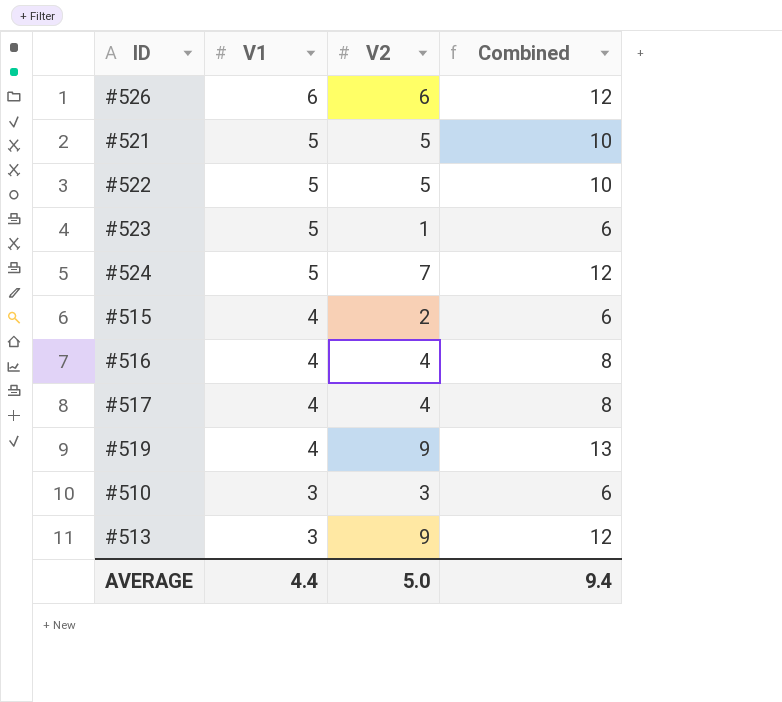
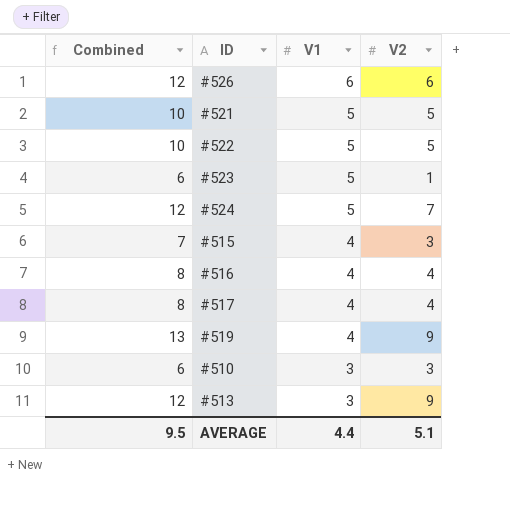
column Combined | position: 4 -> 1
#515 | Combined: 6 -> 7
#515 | V2: 2 -> 3
AVERAGE | Combined: 9.4 -> 9.5
AVERAGE | V2: 5.0 -> 5.1

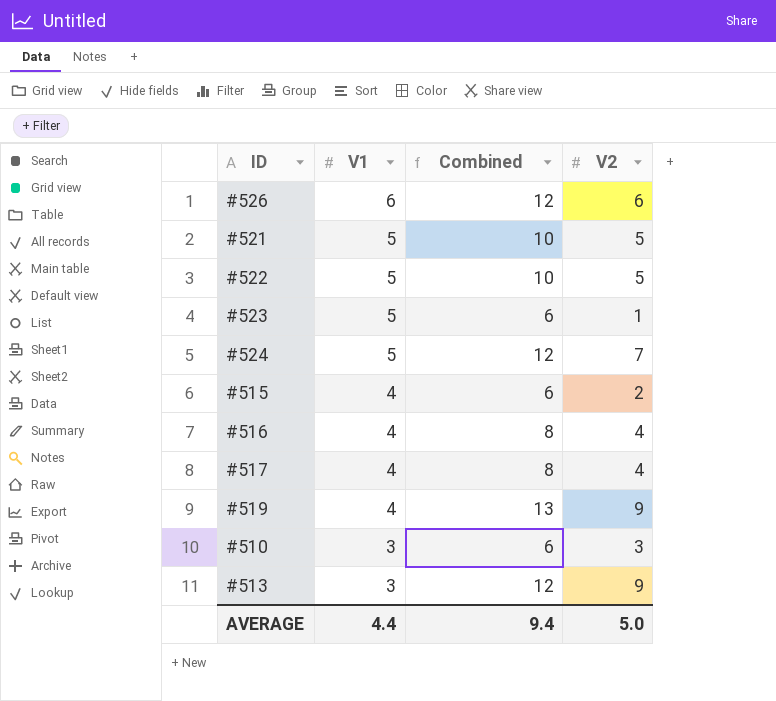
column Combined | position: 1 -> 3
#515 | Combined: 7 -> 6
#515 | V2: 3 -> 2
AVERAGE | Combined: 9.5 -> 9.4
AVERAGE | V2: 5.1 -> 5.0

